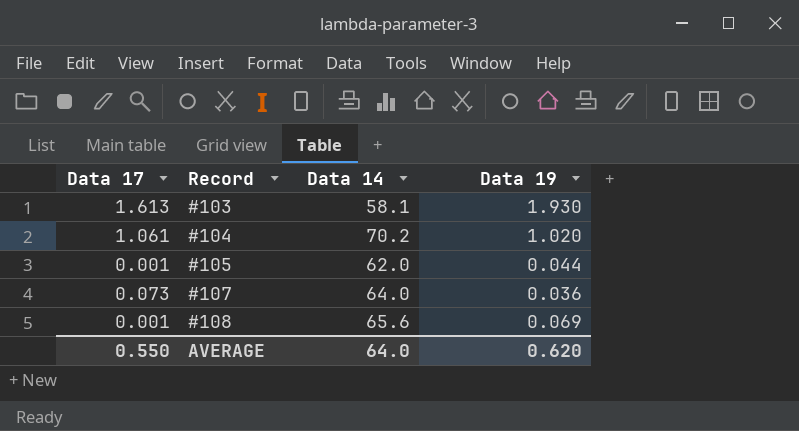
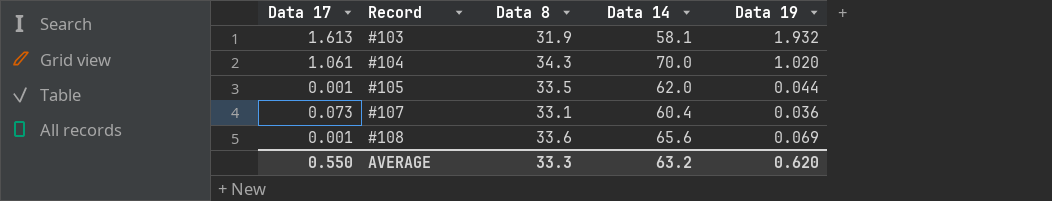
column Data 8 | position: none -> 3
#103 | Data 19: 1.930 -> 1.932
#104 | Data 14: 70.2 -> 70.0
#107 | Data 14: 64.0 -> 60.4
AVERAGE | Data 14: 64.0 -> 63.2

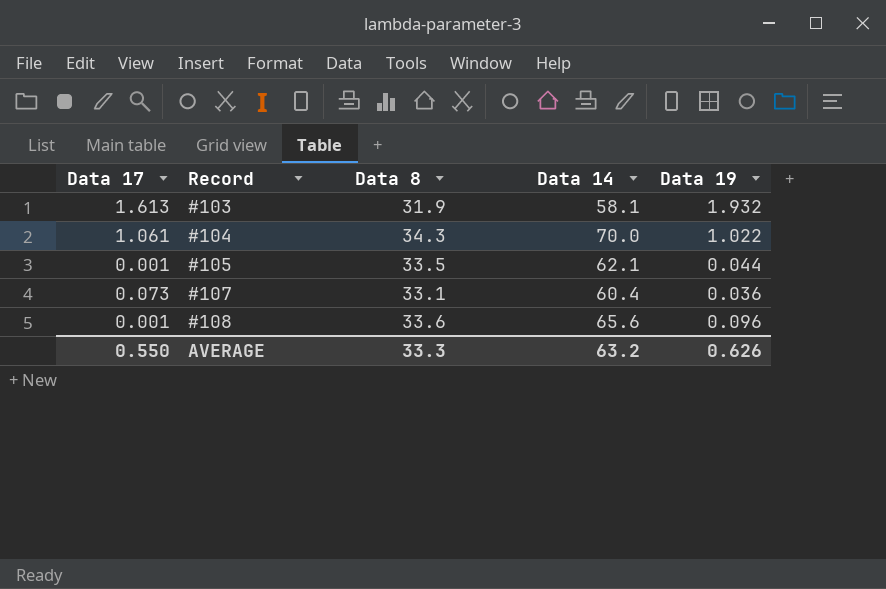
#104 | Data 19: 1.020 -> 1.022
#105 | Data 14: 62.0 -> 62.1
#108 | Data 19: 0.069 -> 0.096
AVERAGE | Data 19: 0.620 -> 0.626

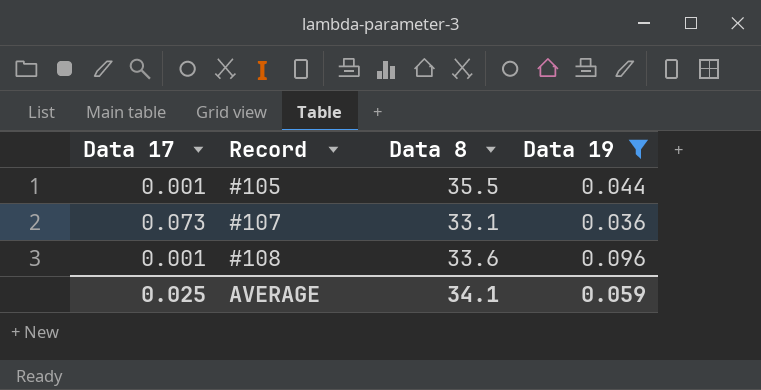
filter: none -> Data 19 <= 0.096
column Data 14 | position: 4 -> none
#105 | Data 8: 33.5 -> 35.5
AVERAGE | Data 17: 0.550 -> 0.025
AVERAGE | Data 8: 33.3 -> 34.1
AVERAGE | Data 19: 0.626 -> 0.059

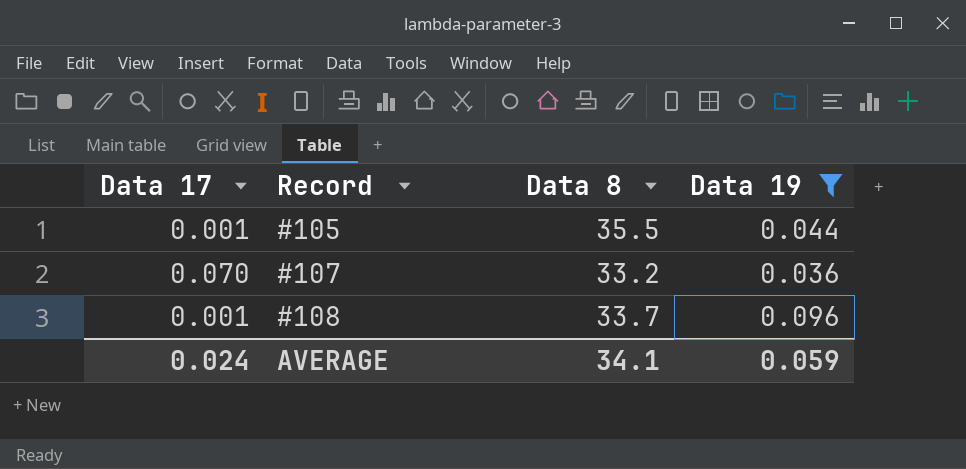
#107 | Data 17: 0.073 -> 0.070
#107 | Data 8: 33.1 -> 33.2
#108 | Data 8: 33.6 -> 33.7
AVERAGE | Data 17: 0.025 -> 0.024

